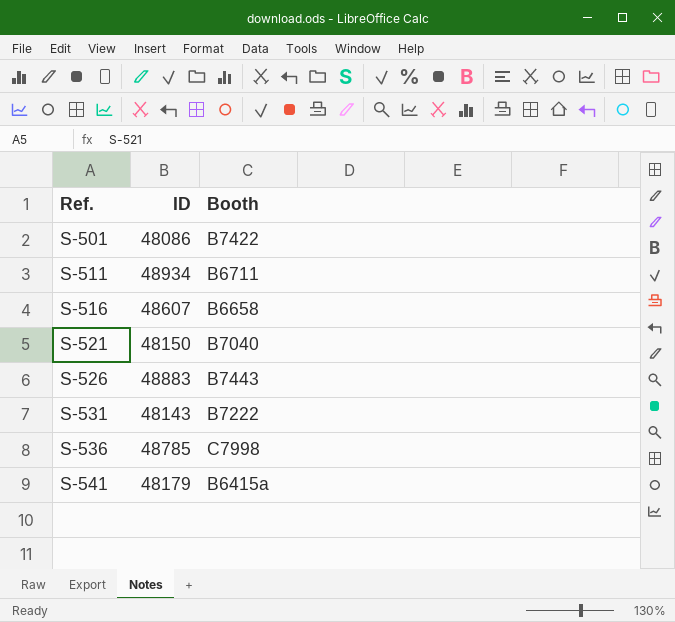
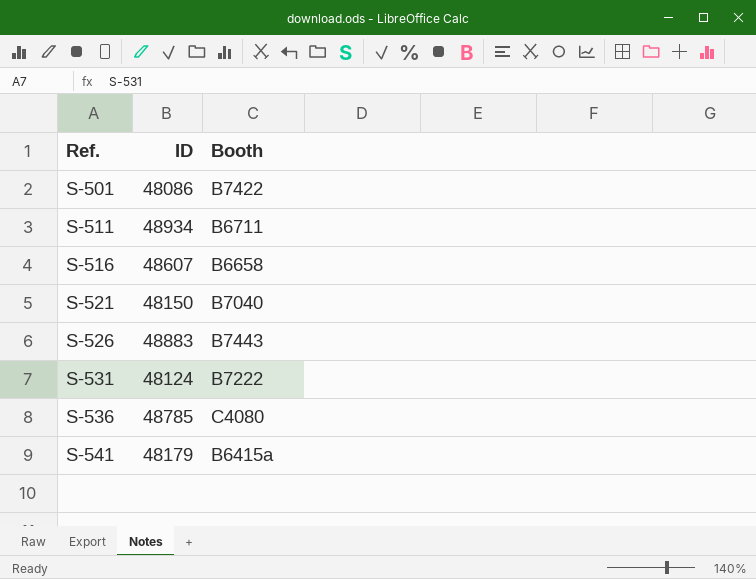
S-531 | ID: 48143 -> 48124
S-536 | Booth: C7998 -> C4080

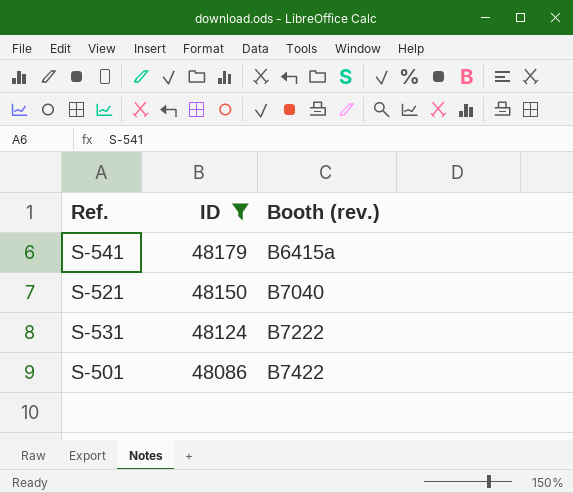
filter: none -> ID <= 48179
row order: Ref. ascending -> ID descending
column name: Booth -> Booth (rev.)

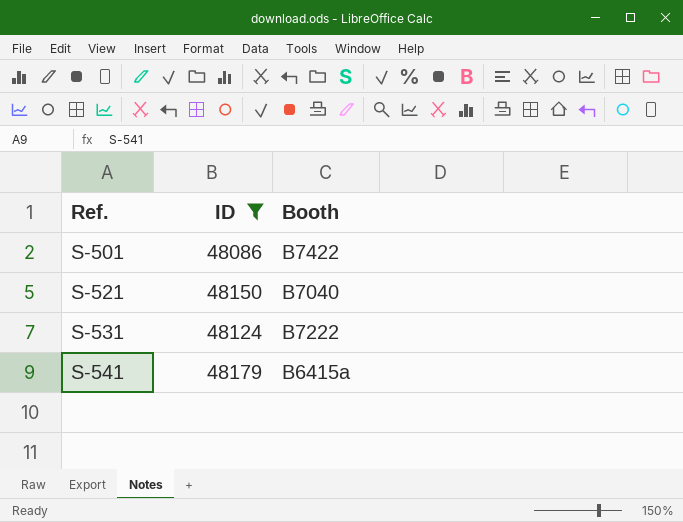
row order: ID descending -> Ref. ascending
column name: Booth (rev.) -> Booth

